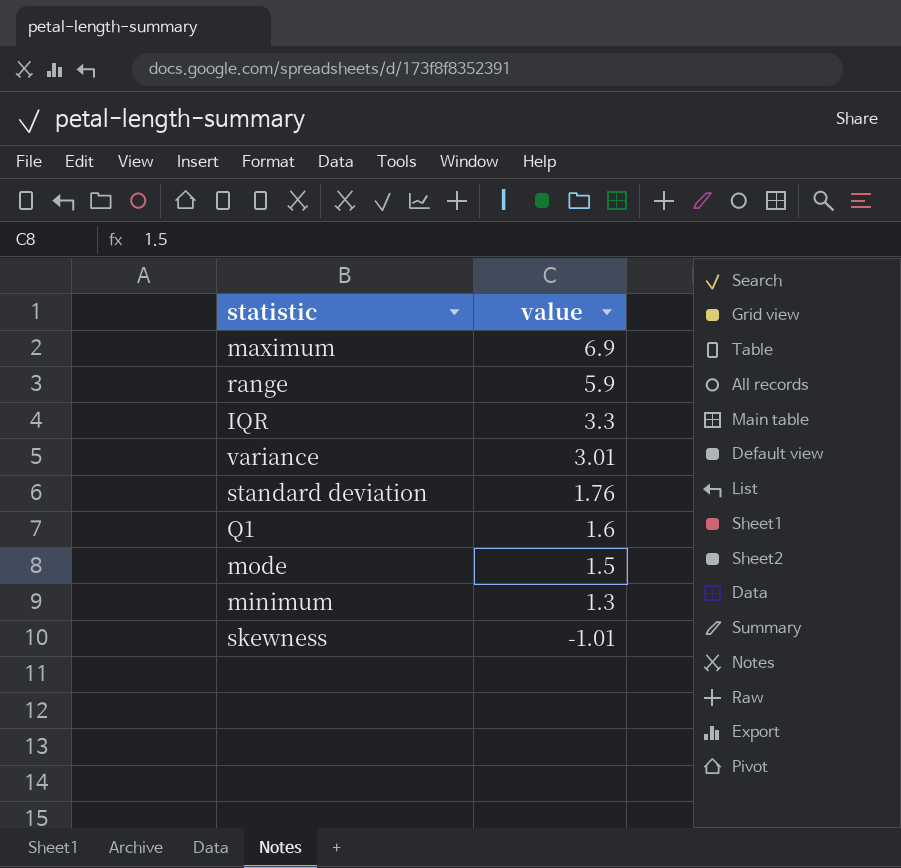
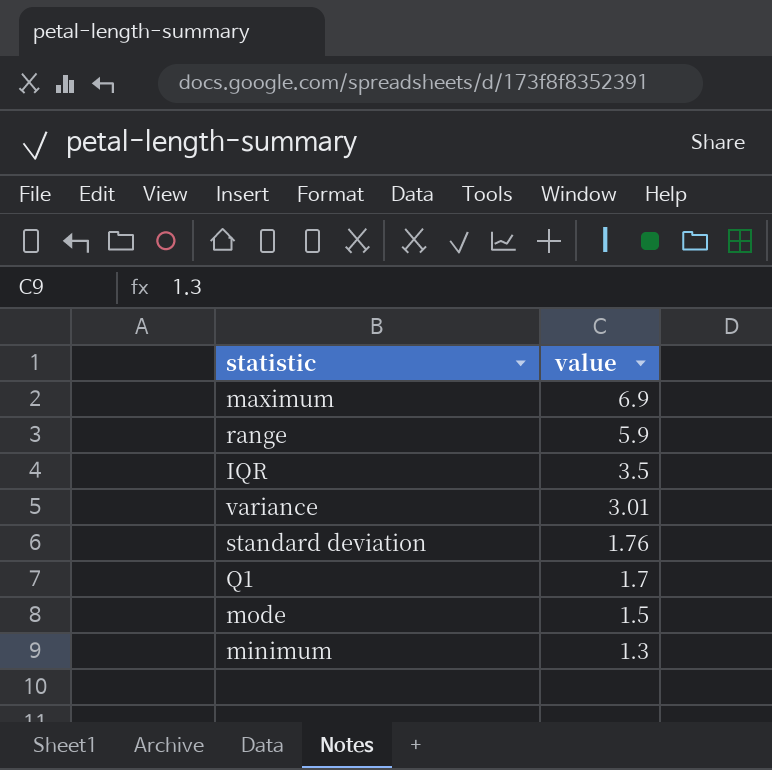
row skewness: -1.01 -> none
IQR | value: 3.3 -> 3.5
Q1 | value: 1.6 -> 1.7

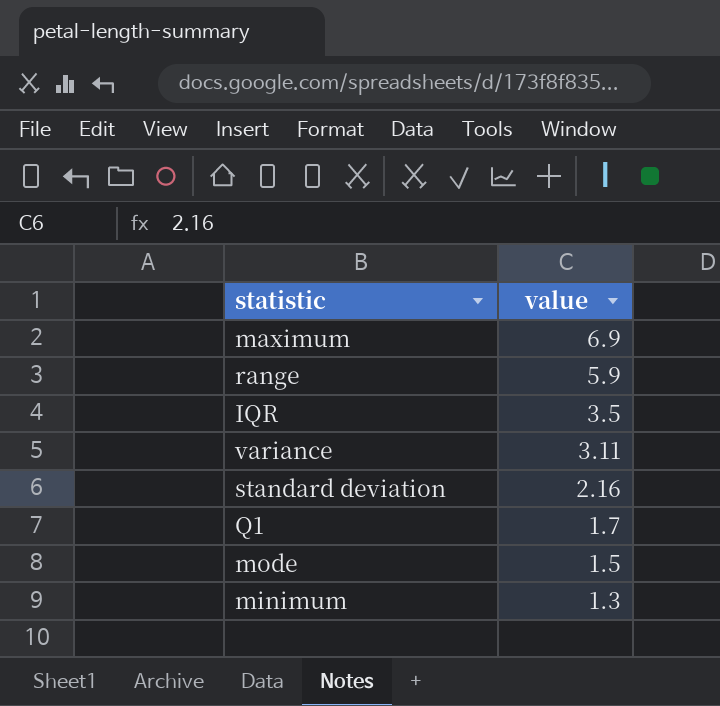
variance | value: 3.01 -> 3.11
standard deviation | value: 1.76 -> 2.16

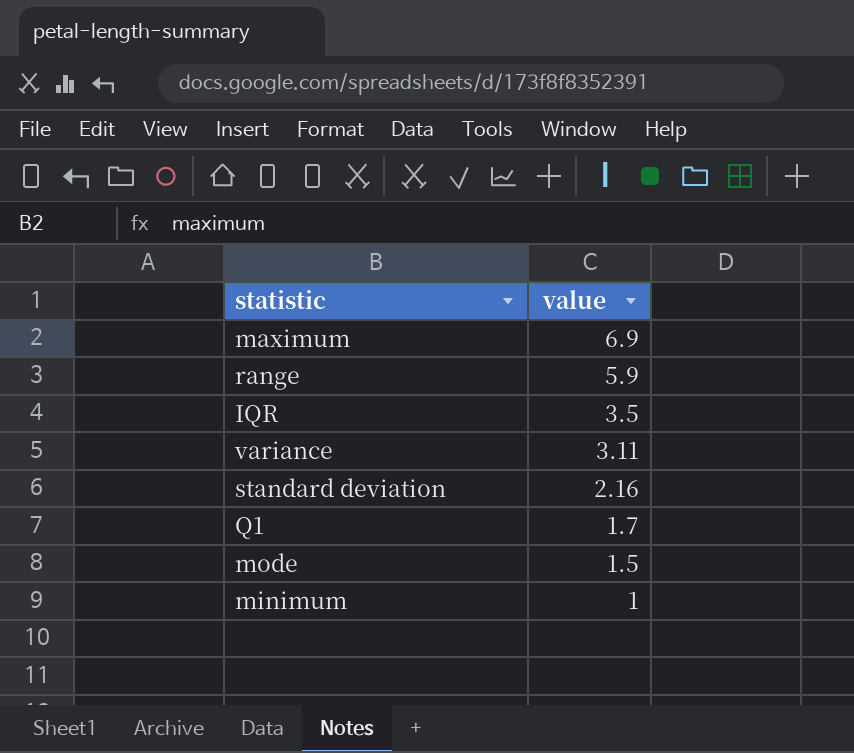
minimum | value: 1.3 -> 1

